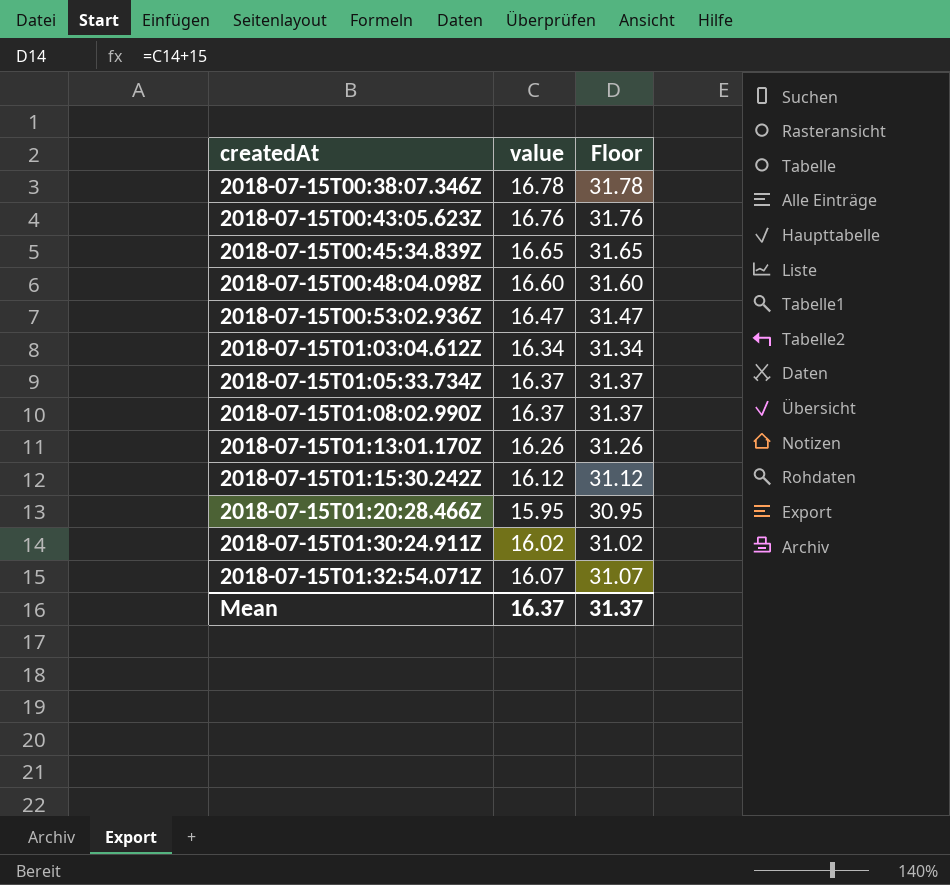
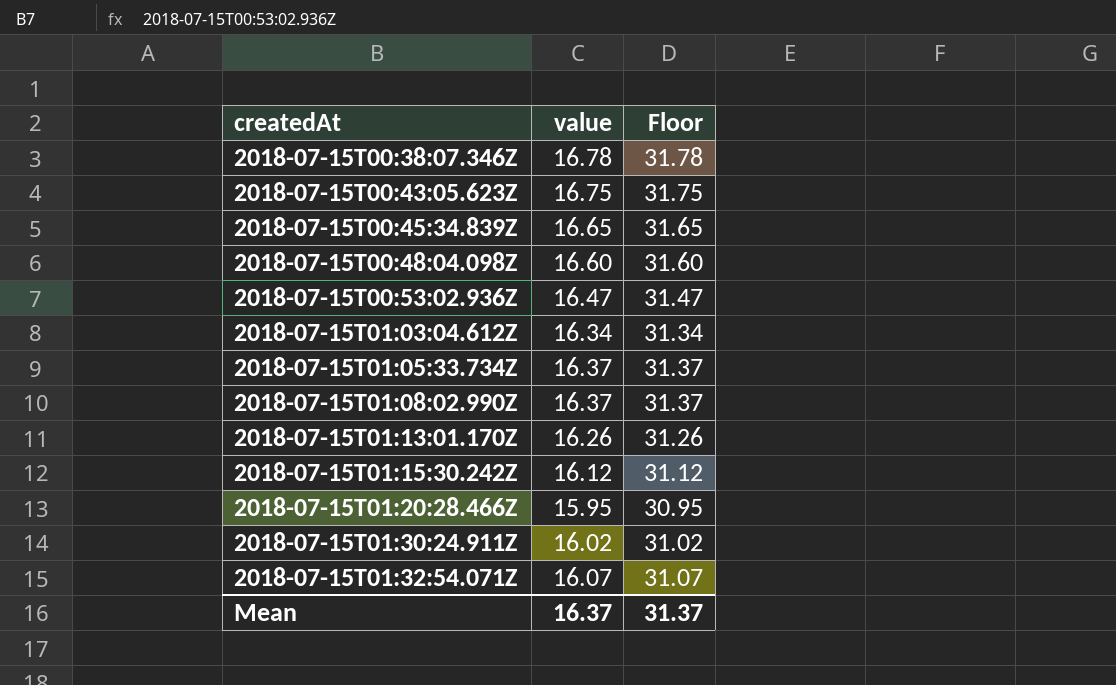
2018-07-15T00:43:05.623Z | value: 16.76 -> 16.75
2018-07-15T00:43:05.623Z | Floor: 31.76 -> 31.75

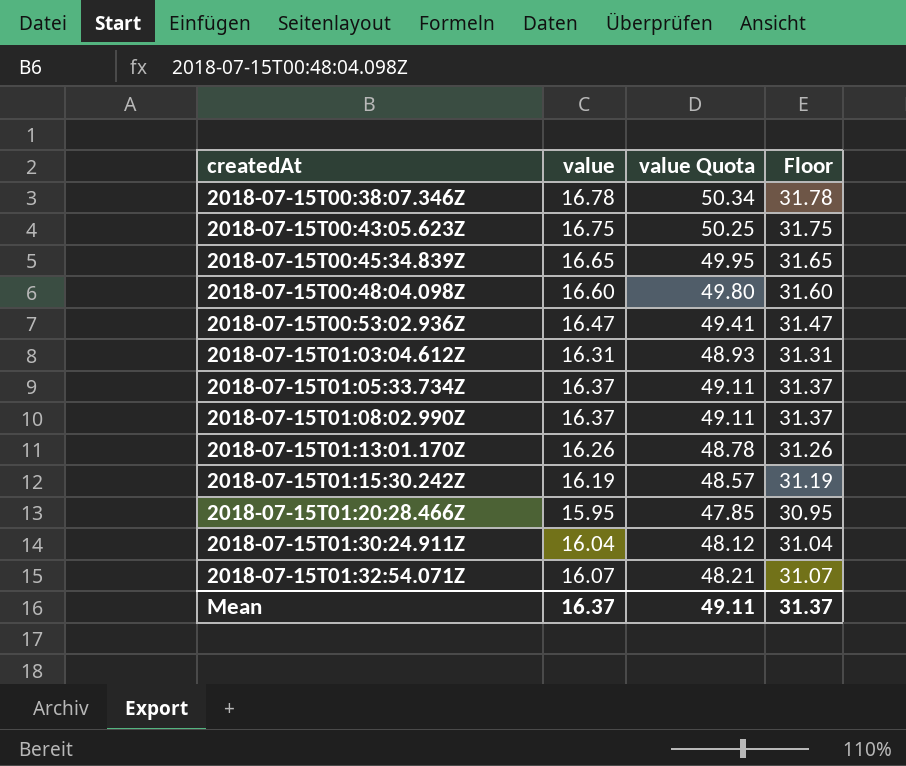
column value Quota | formula: none -> [value] * 3
2018-07-15T01:03:04.612Z | value: 16.34 -> 16.31
2018-07-15T01:03:04.612Z | Floor: 31.34 -> 31.31
2018-07-15T01:15:30.242Z | value: 16.12 -> 16.19
2018-07-15T01:15:30.242Z | Floor: 31.12 -> 31.19
2018-07-15T01:30:24.911Z | value: 16.02 -> 16.04
2018-07-15T01:30:24.911Z | Floor: 31.02 -> 31.04

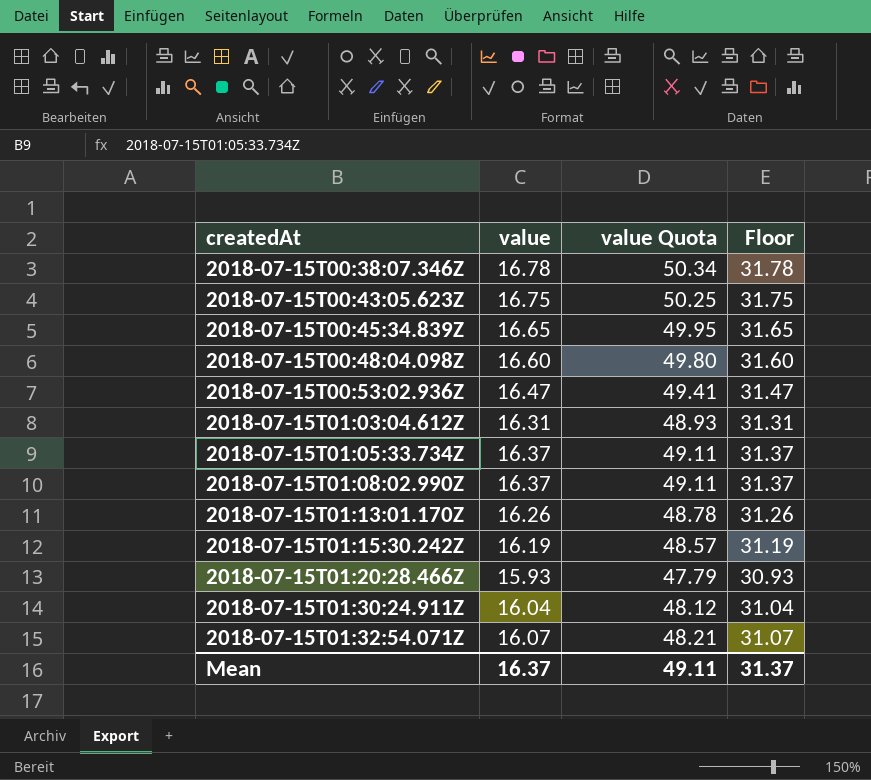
2018-07-15T01:20:28.466Z | value: 15.95 -> 15.93
2018-07-15T01:20:28.466Z | value Quota: 47.85 -> 47.79
2018-07-15T01:20:28.466Z | Floor: 30.95 -> 30.93

